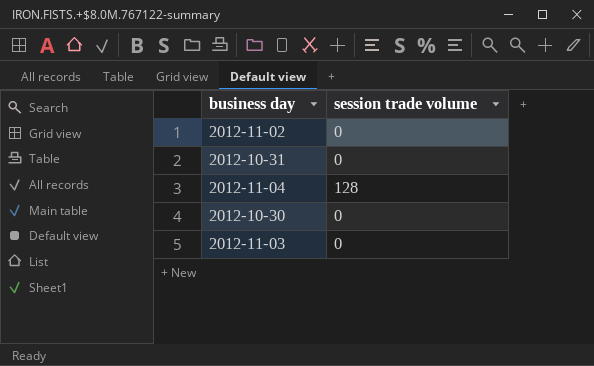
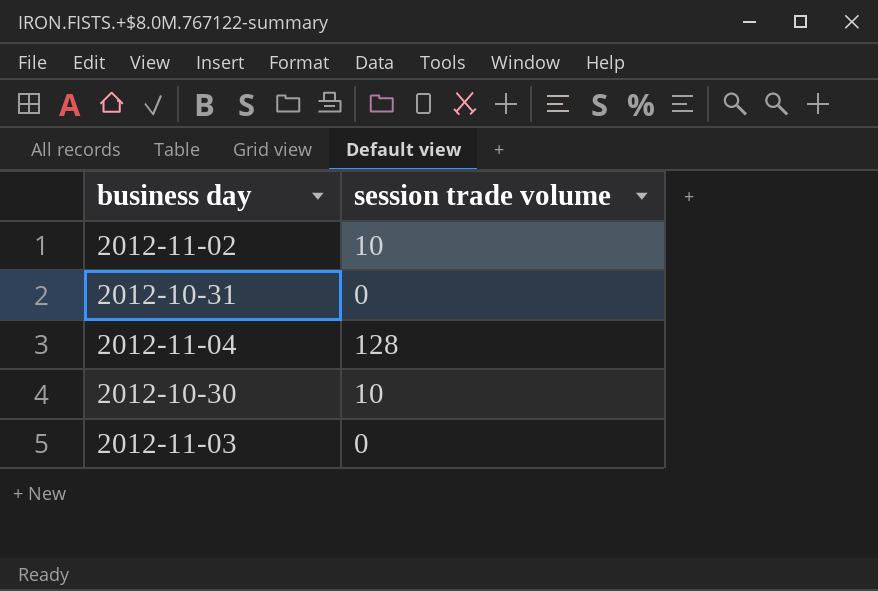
2012-11-02 | session trade volume: 0 -> 10
2012-10-30 | session trade volume: 0 -> 10

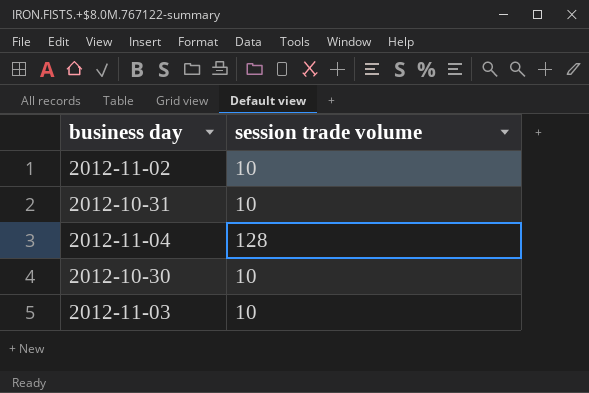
2012-10-31 | session trade volume: 0 -> 10
2012-11-03 | session trade volume: 0 -> 10

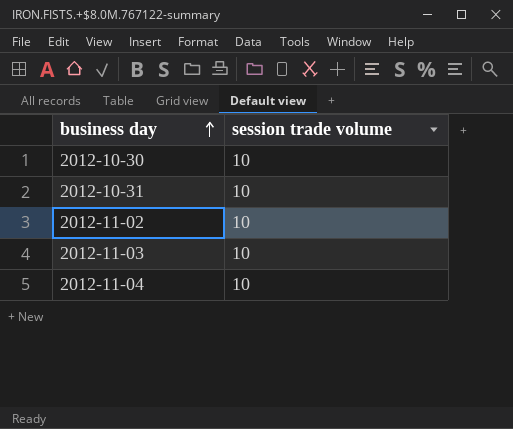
row order: none -> business day ascending
2012-11-04 | session trade volume: 128 -> 10

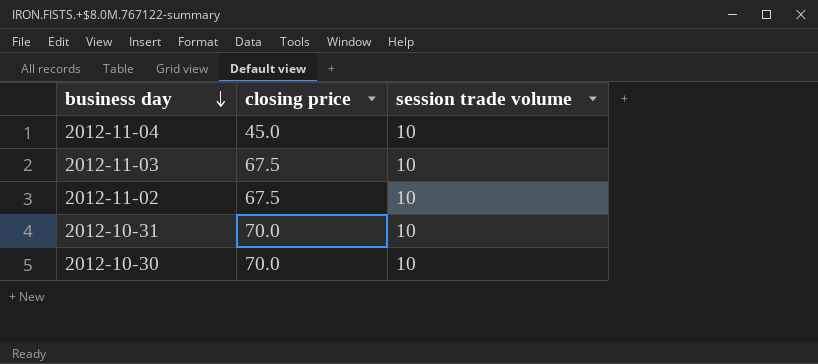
row order: business day ascending -> business day descending
column closing price | position: none -> 2

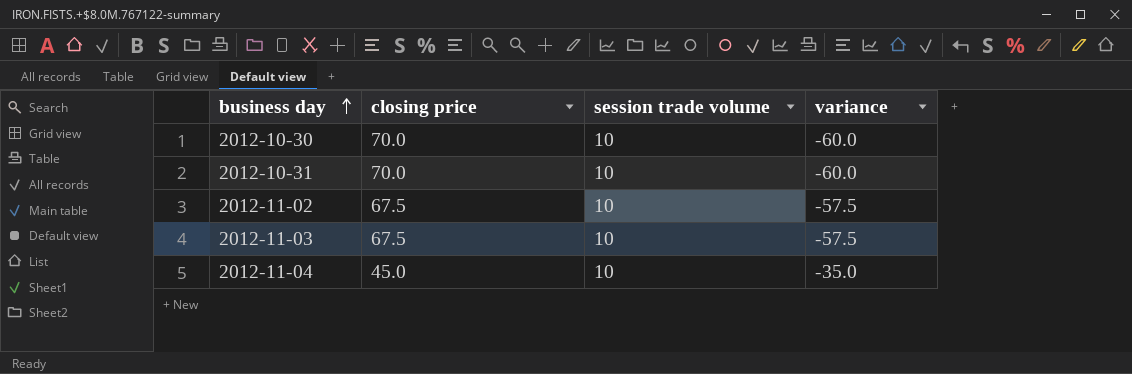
row order: business day descending -> business day ascending
column variance | formula: none -> [session trade volume] - [closing price]

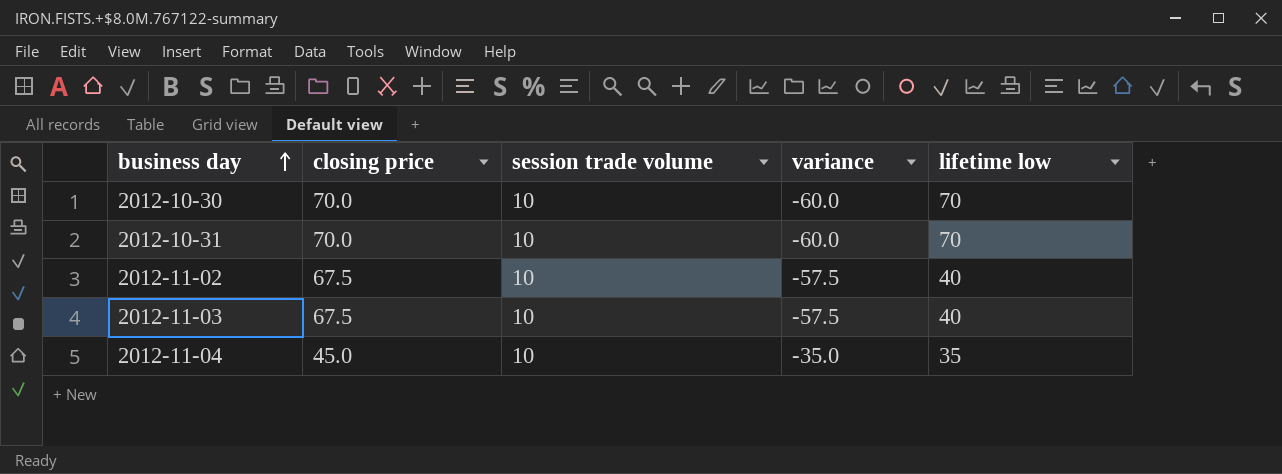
column lifetime low | position: none -> 5

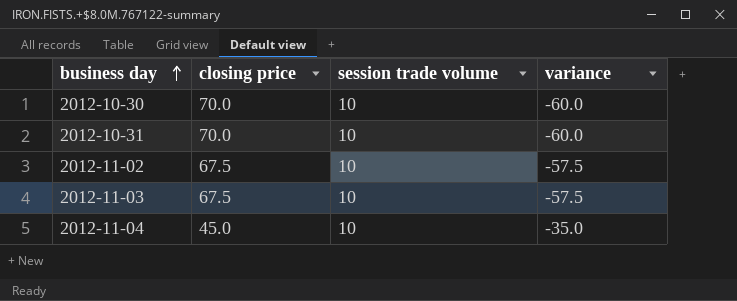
column lifetime low | position: 5 -> none

